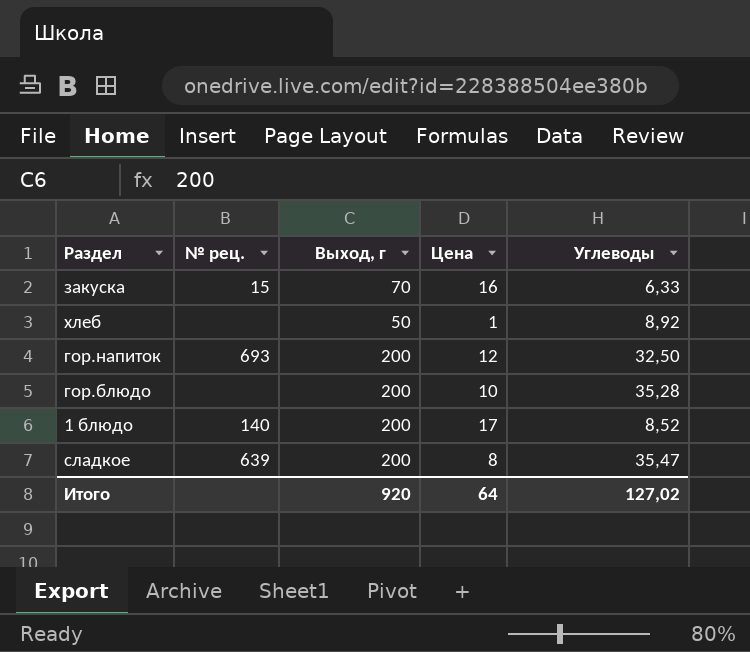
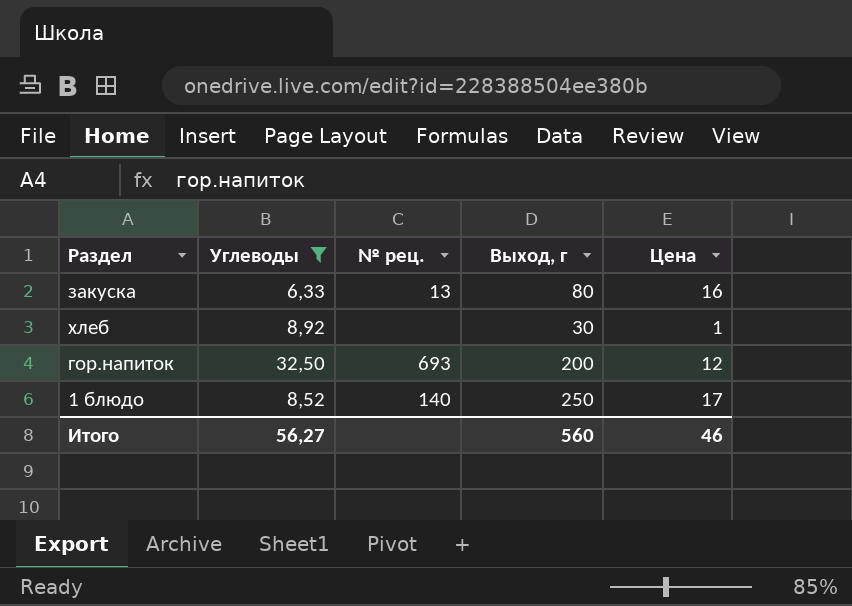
filter: none -> Углеводы <= 32,50
column Углеводы | position: 5 -> 2
закуска | № рец.: 15 -> 13
закуска | Выход, г: 70 -> 80
хлеб | Выход, г: 50 -> 30
1 блюдо | Выход, г: 200 -> 250
Итого | Углеводы: 127,02 -> 56,27
Итого | Выход, г: 920 -> 560
Итого | Цена: 64 -> 46

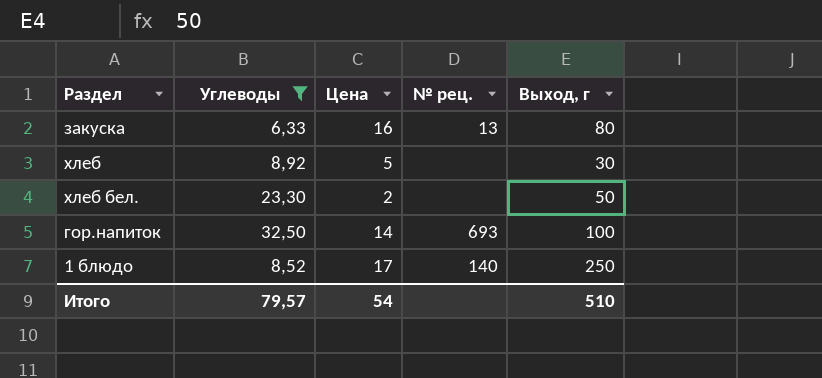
column Цена | position: 5 -> 3
хлеб | Цена: 1 -> 5
row хлеб бел.: none -> 23,30 | 2 | none | 50
гор.напиток | Цена: 12 -> 14
гор.напиток | Выход, г: 200 -> 100
Итого | Углеводы: 56,27 -> 79,57
Итого | Цена: 46 -> 54
Итого | Выход, г: 560 -> 510

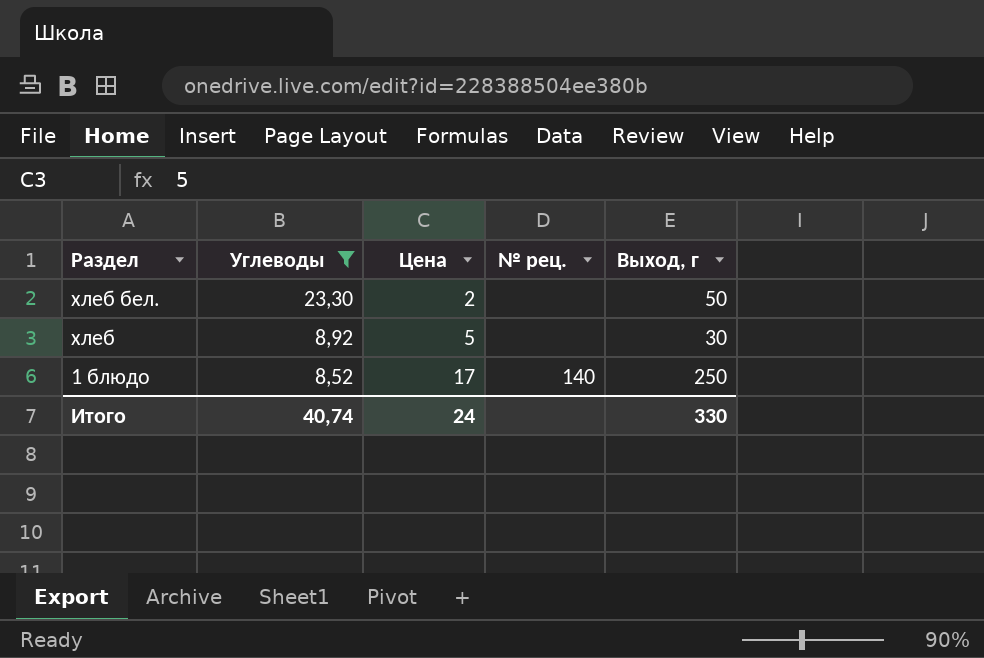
row order: none -> Раздел descending
row закуска: 6,33 | 16 | 13 | 80 -> none
row гор.напиток: 32,50 | 14 | 693 | 100 -> none
Итого | Углеводы: 79,57 -> 40,74
Итого | Цена: 54 -> 24
Итого | Выход, г: 510 -> 330

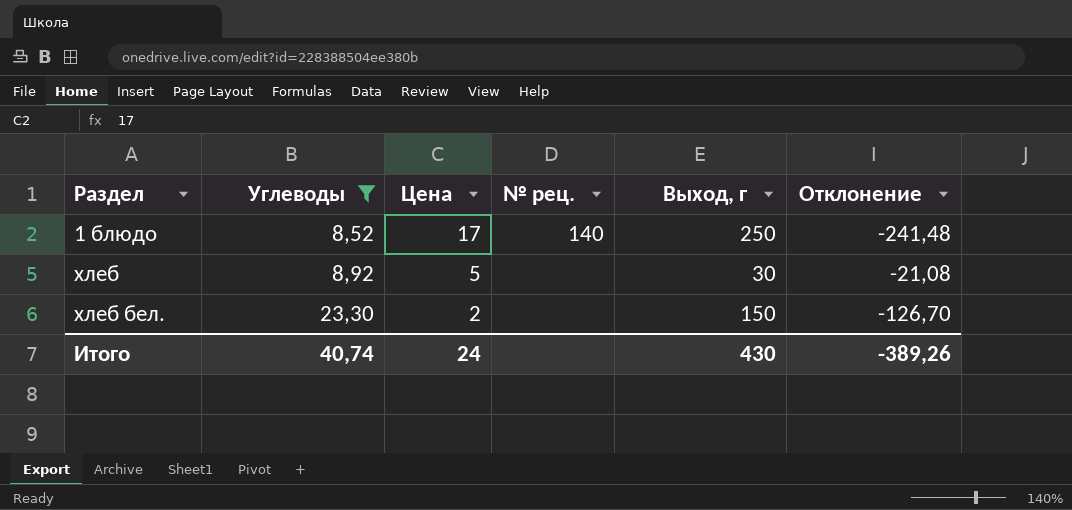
row order: Раздел descending -> Раздел ascending
column Отклонение | formula: none -> [Углеводы] - [Выход, г]
хлеб бел. | Выход, г: 50 -> 150
Итого | Выход, г: 330 -> 430

